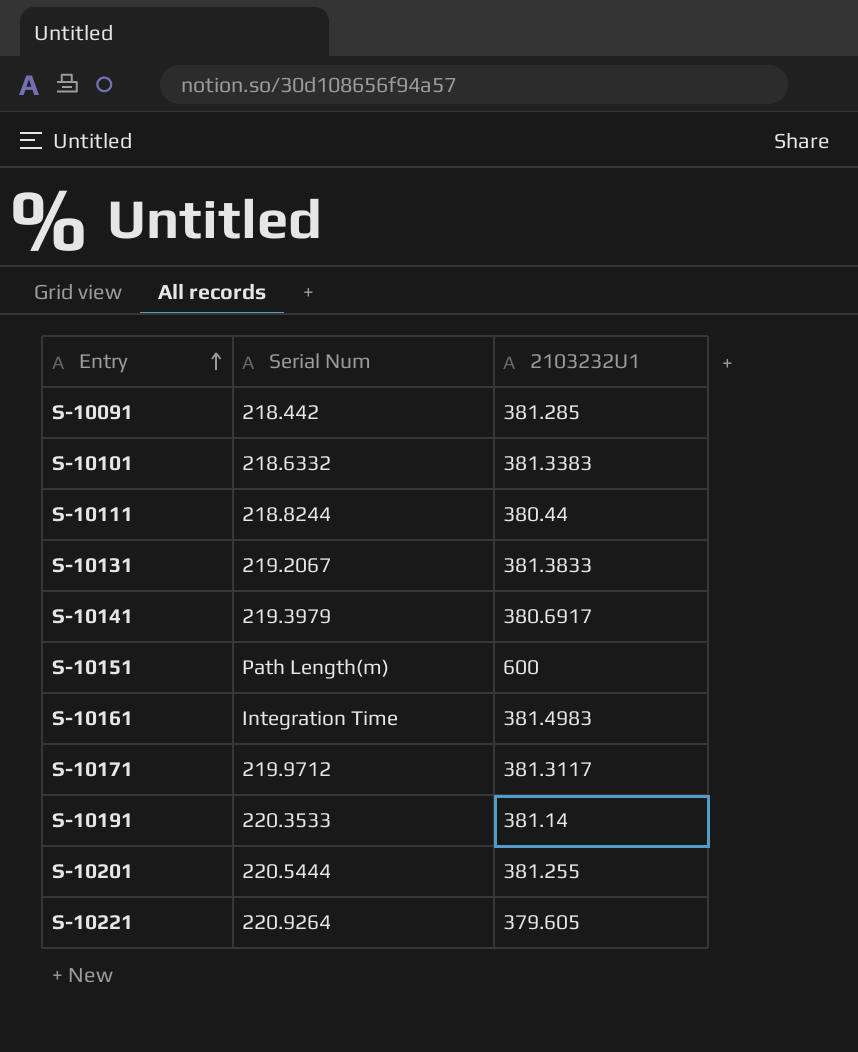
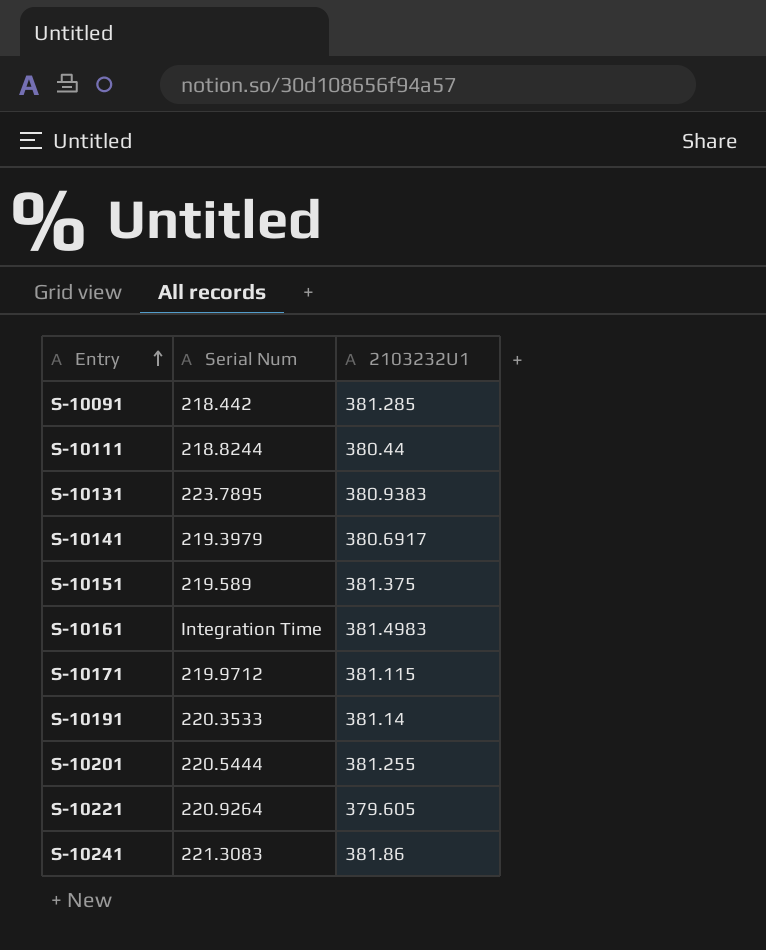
row S-10101: 218.6332 | 381.3383 -> none
S-10131 | Serial Num: 219.2067 -> 223.7895
S-10131 | 2103232U1: 381.3833 -> 380.9383
S-10151 | Serial Num: Path Length(m) -> 219.589
S-10151 | 2103232U1: 600 -> 381.375
S-10171 | 2103232U1: 381.3117 -> 381.115
row S-10241: none -> 221.3083 | 381.86

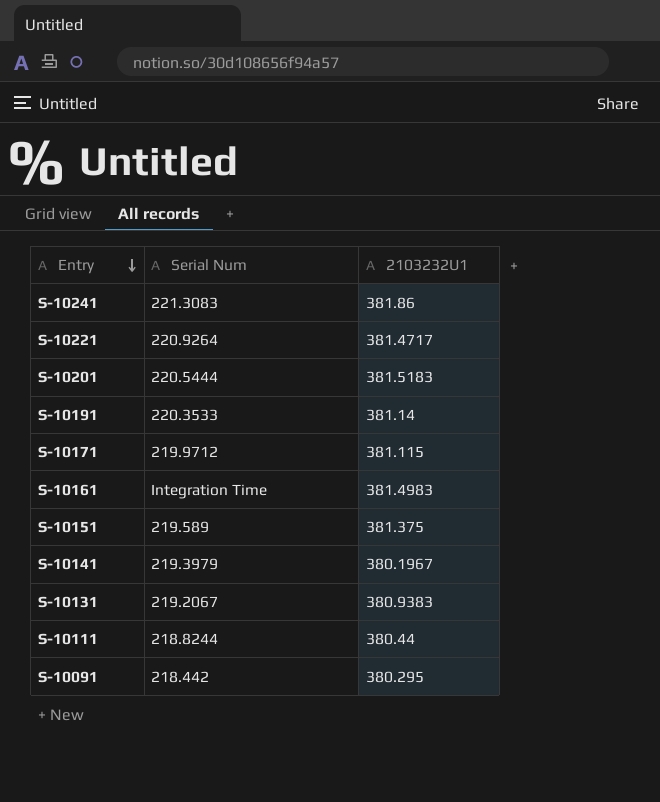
row order: Entry ascending -> Entry descending
S-10221 | 2103232U1: 379.605 -> 381.4717
S-10201 | 2103232U1: 381.255 -> 381.5183
S-10141 | 2103232U1: 380.6917 -> 380.1967
S-10131 | Serial Num: 223.7895 -> 219.2067
S-10091 | 2103232U1: 381.285 -> 380.295

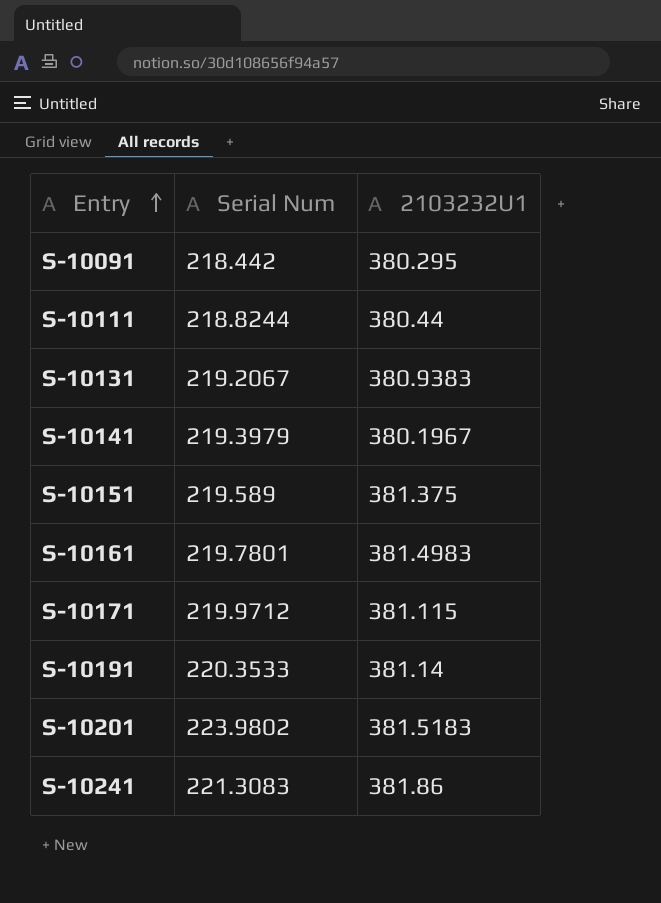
row order: Entry descending -> Entry ascending
row S-10221: 220.9264 | 381.4717 -> none
S-10161 | Serial Num: Integration Time -> 219.7801
S-10201 | Serial Num: 220.5444 -> 223.9802

